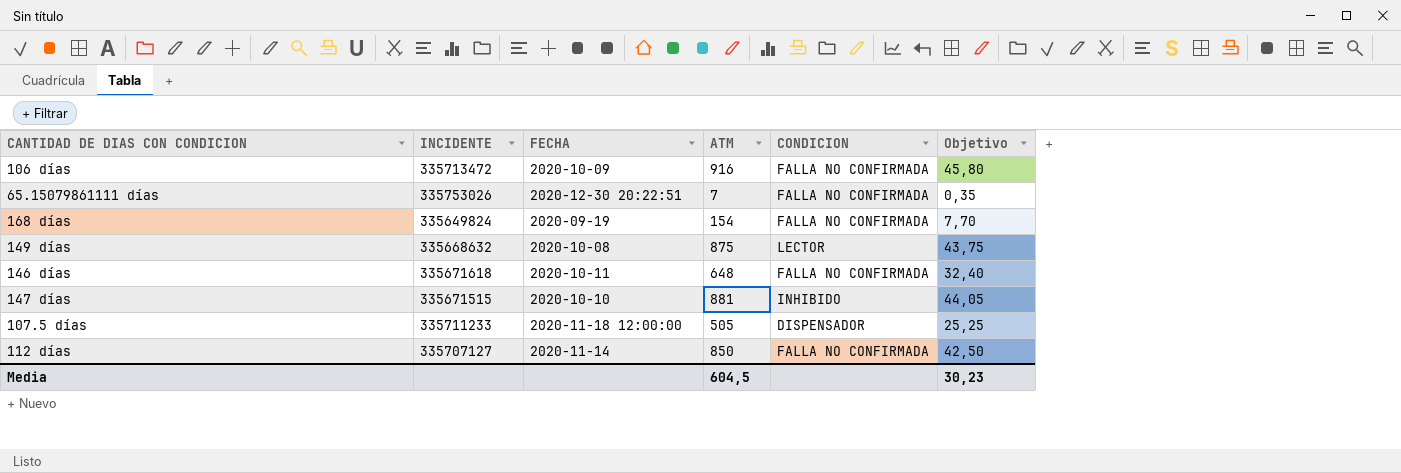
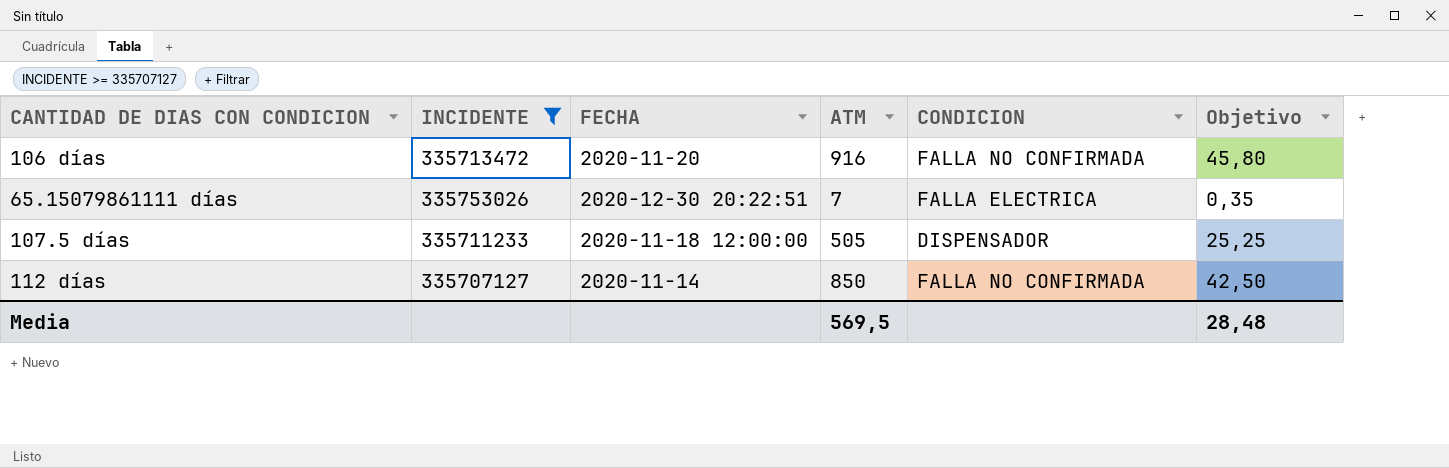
filter: none -> INCIDENTE >= 335707127
106 días | FECHA: 2020-10-09 -> 2020-11-20
65.15079861111 días | CONDICION: FALLA NO CONFIRMADA -> FALLA ELECTRICA
Media | ATM: 604,5 -> 569,5
Media | Objetivo: 30,23 -> 28,48

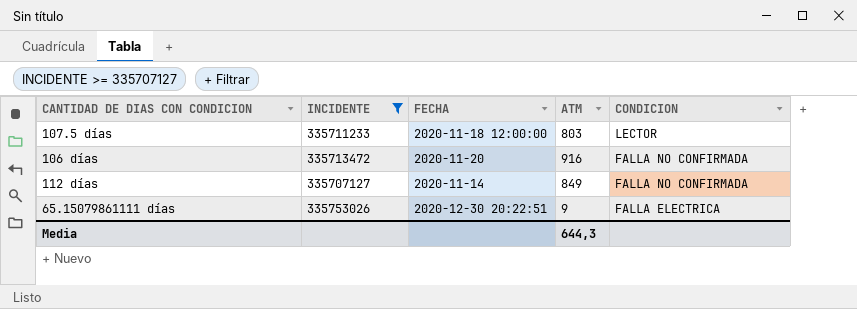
row order: none -> CONDICION descending
column Objetivo | formula: [ATM] * 0,05 -> none
107.5 días | ATM: 505 -> 803
107.5 días | CONDICION: DISPENSADOR -> LECTOR
112 días | ATM: 850 -> 849
65.15079861111 días | ATM: 7 -> 9
Media | ATM: 569,5 -> 644,3

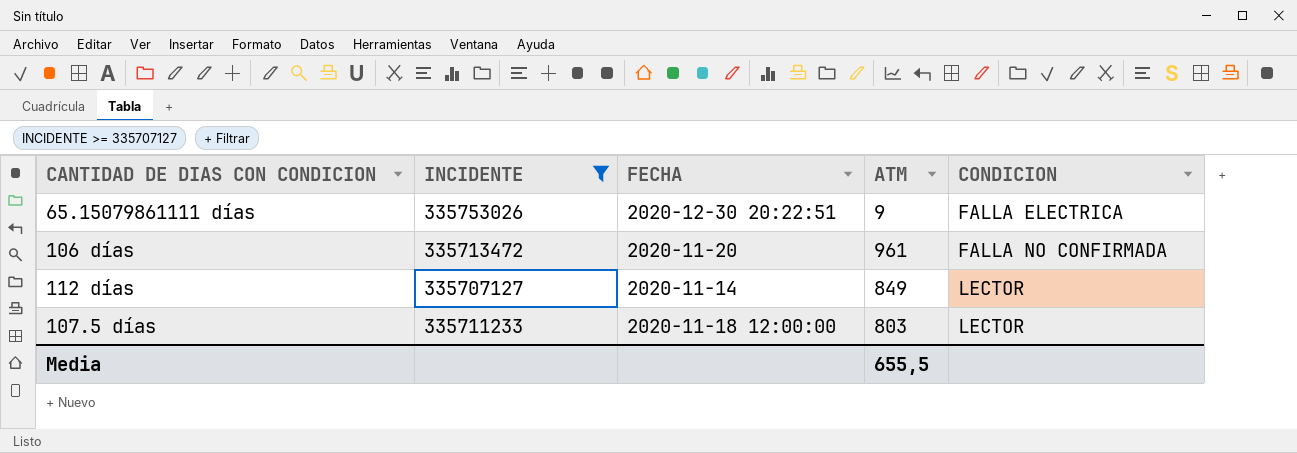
row order: CONDICION descending -> CONDICION ascending
106 días | ATM: 916 -> 961
112 días | CONDICION: FALLA NO CONFIRMADA -> LECTOR
Media | ATM: 644,3 -> 655,5

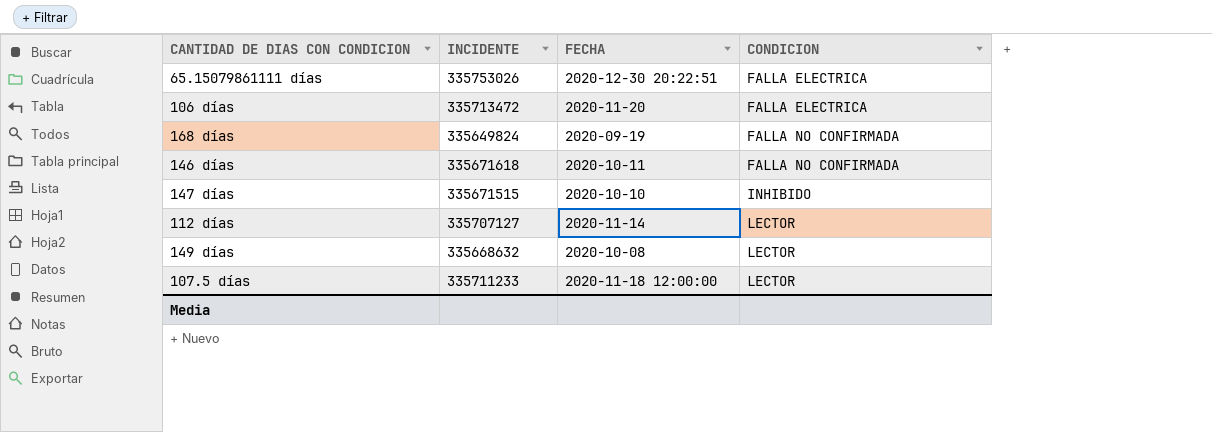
filter: INCIDENTE >= 335707127 -> none
column ATM | position: 4 -> none
106 días | CONDICION: FALLA NO CONFIRMADA -> FALLA ELECTRICA

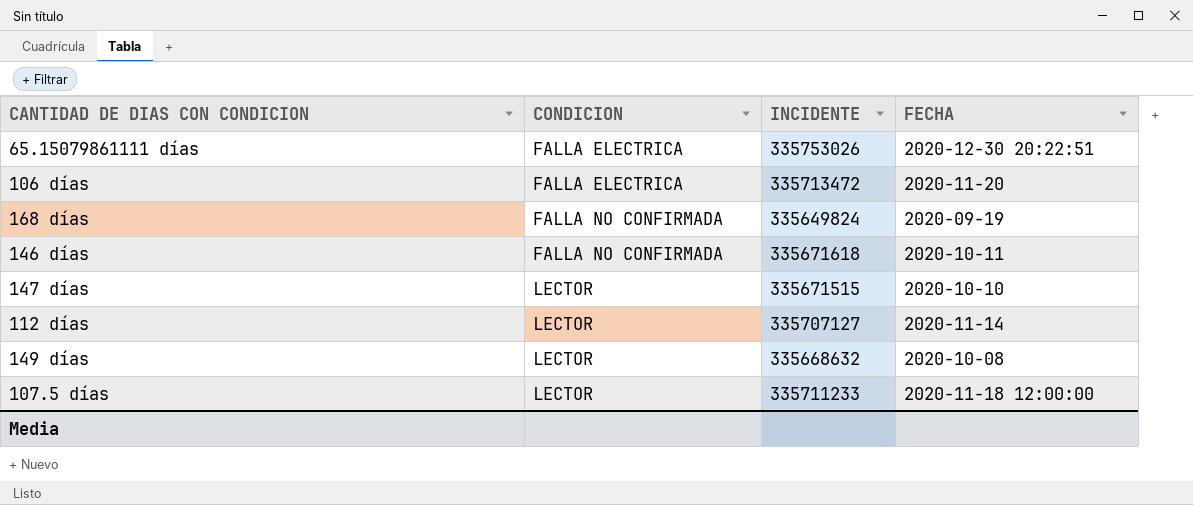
column CONDICION | position: 4 -> 2
147 días | CONDICION: INHIBIDO -> LECTOR

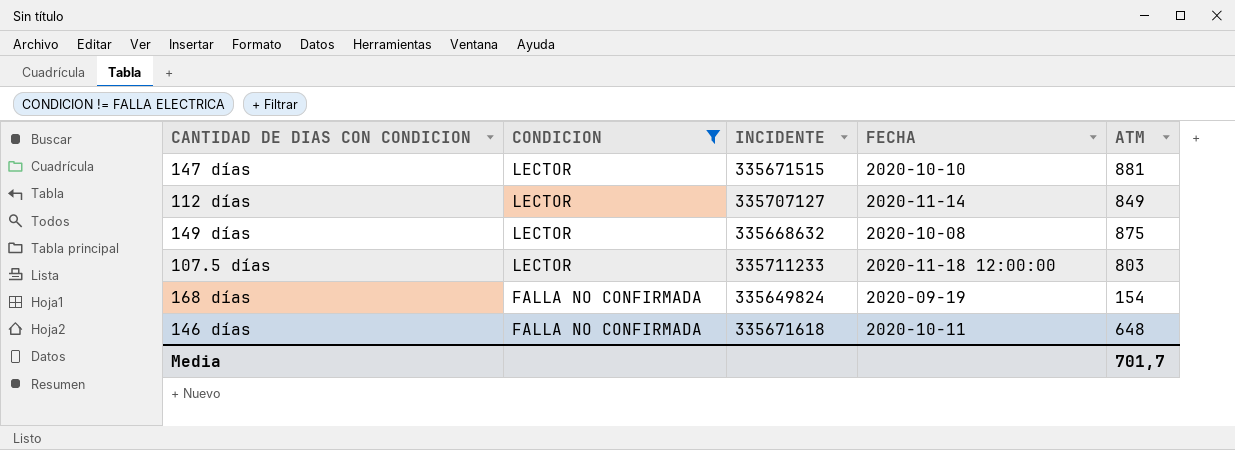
filter: none -> CONDICION != FALLA ELECTRICA
row order: CONDICION ascending -> CONDICION descending
column ATM | position: none -> 5

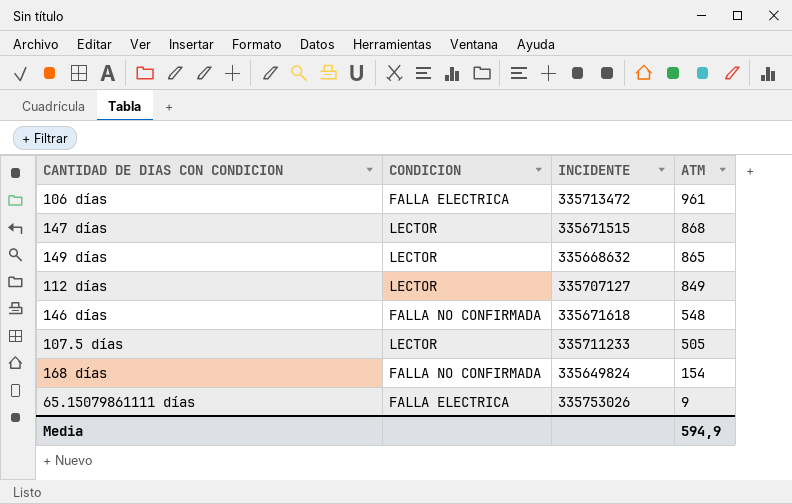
filter: CONDICION != FALLA ELECTRICA -> none
row order: CONDICION descending -> ATM descending
column FECHA | position: 4 -> none
147 días | ATM: 881 -> 868
149 días | ATM: 875 -> 865
146 días | ATM: 648 -> 548
107.5 días | ATM: 803 -> 505
Media | ATM: 701,7 -> 594,9

